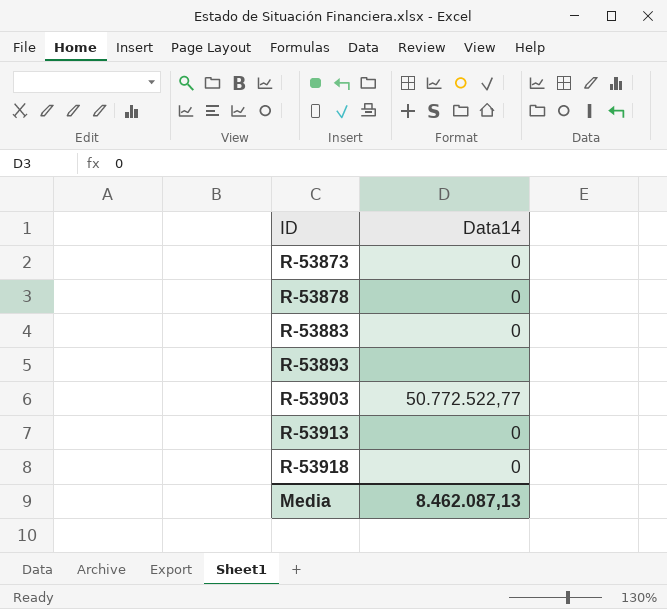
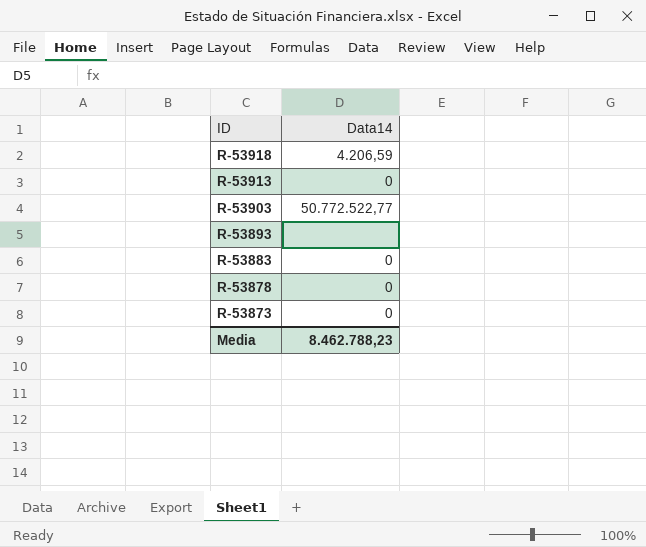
row order: ID ascending -> ID descending
R-53918 | Data14: 0 -> 4.206,59
Media | Data14: 8.462.087,13 -> 8.462.788,23

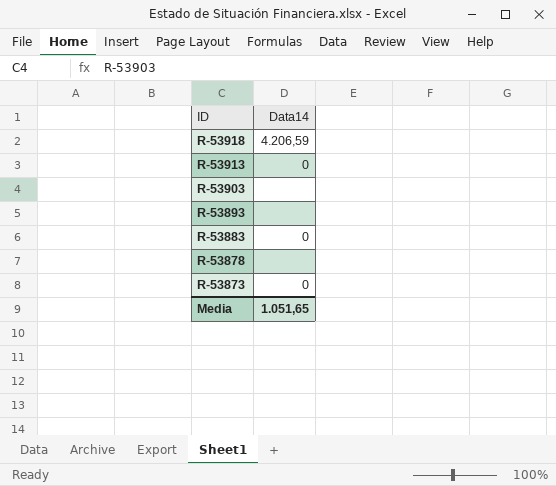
R-53903 | Data14: 50.772.522,77 -> none
R-53878 | Data14: 0 -> none
Media | Data14: 8.462.788,23 -> 1.051,65

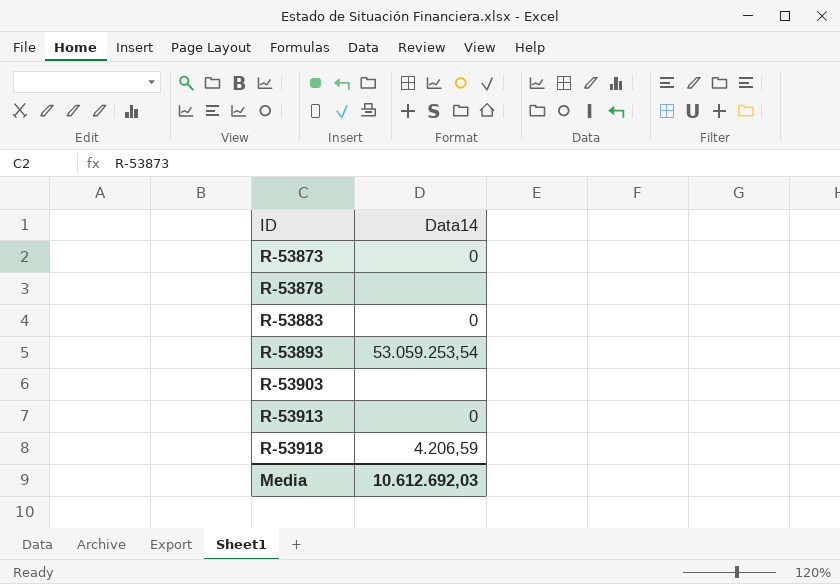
row order: ID descending -> ID ascending
R-53893 | Data14: none -> 53.059.253,54
Media | Data14: 1.051,65 -> 10.612.692,03

